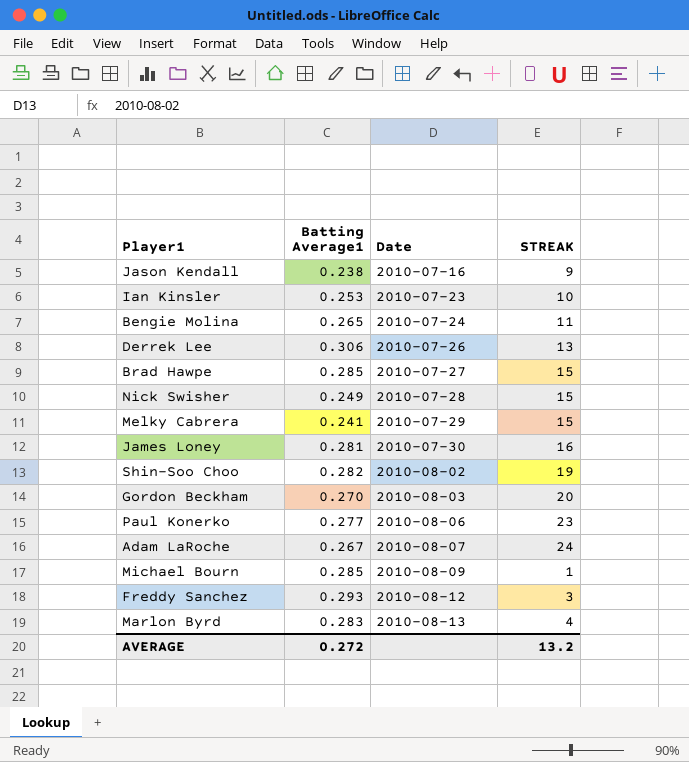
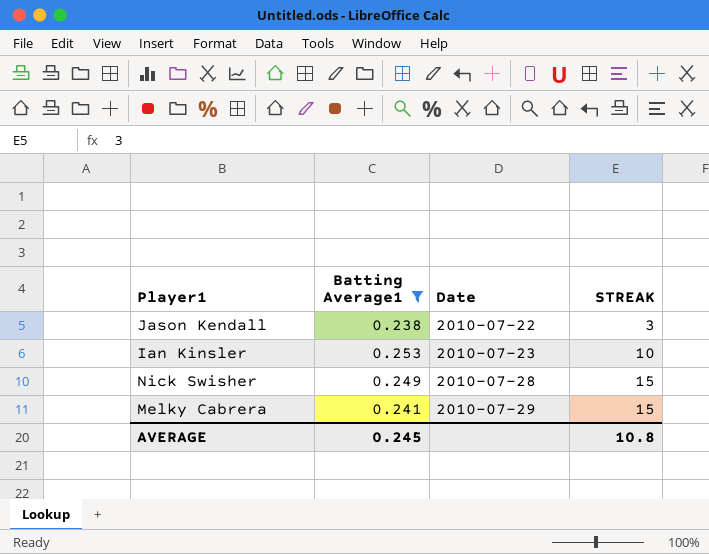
filter: none -> Batting Average1 <= 0.253
Jason Kendall | Date: 2010-07-16 -> 2010-07-22
Jason Kendall | STREAK: 9 -> 3
AVERAGE | Batting Average1: 0.272 -> 0.245
AVERAGE | STREAK: 13.2 -> 10.8

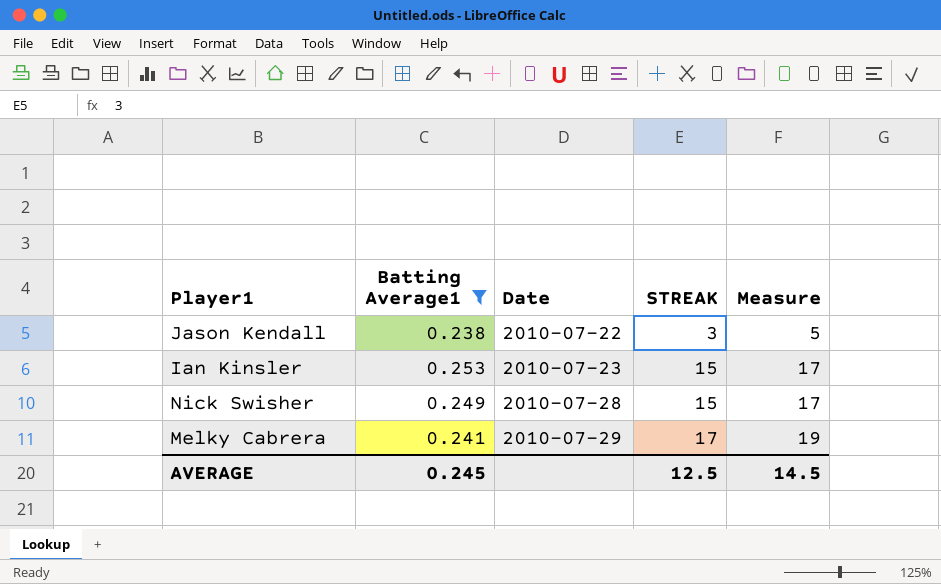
column Measure | formula: none -> [STREAK] + 2
Ian Kinsler | STREAK: 10 -> 15
Melky Cabrera | STREAK: 15 -> 17
AVERAGE | STREAK: 10.8 -> 12.5

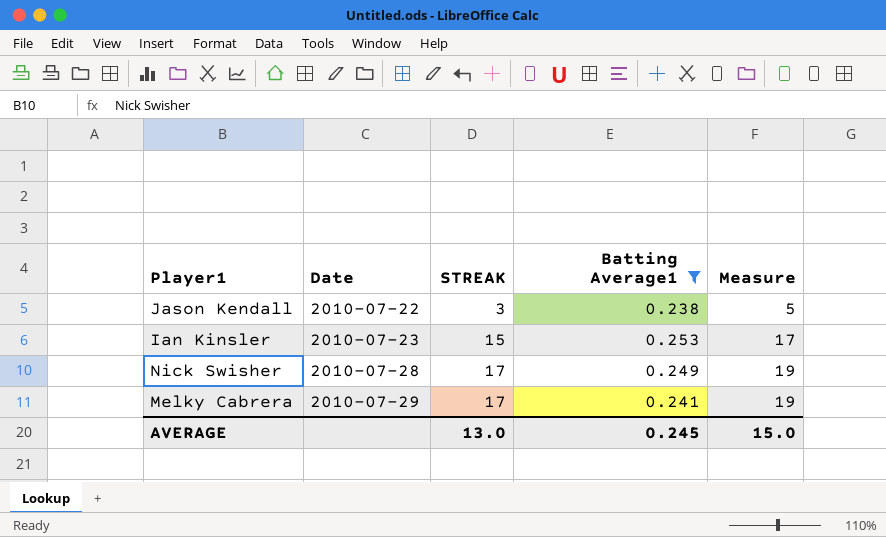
column Batting Average1 | position: 2 -> 4
Nick Swisher | STREAK: 15 -> 17
Nick Swisher | Measure: 17 -> 19
AVERAGE | STREAK: 12.5 -> 13.0
AVERAGE | Measure: 14.5 -> 15.0

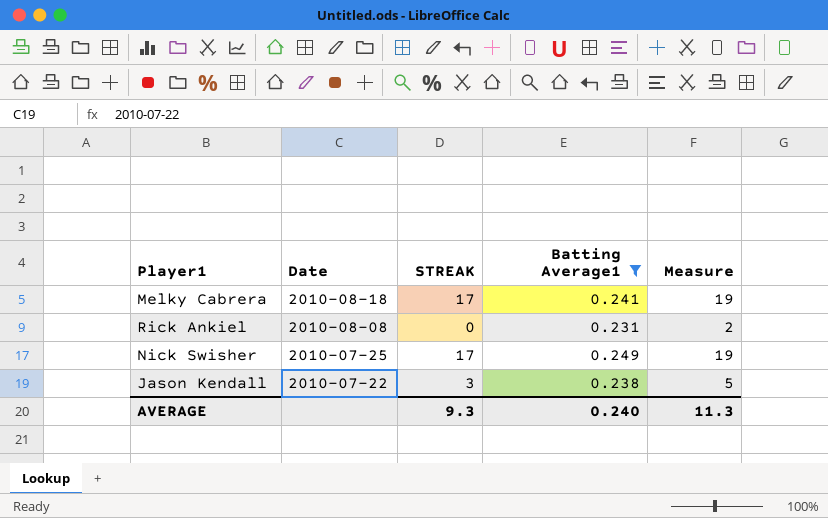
row order: Date ascending -> Date descending
row Ian Kinsler: 2010-07-23 | 15 | 0.253 | 17 -> none
Melky Cabrera | Date: 2010-07-29 -> 2010-08-18
row Rick Ankiel: none -> 2010-08-08 | 0 | 0.231 | 2
Nick Swisher | Date: 2010-07-28 -> 2010-07-25
AVERAGE | STREAK: 13.0 -> 9.3
AVERAGE | Batting Average1: 0.245 -> 0.240
AVERAGE | Measure: 15.0 -> 11.3

